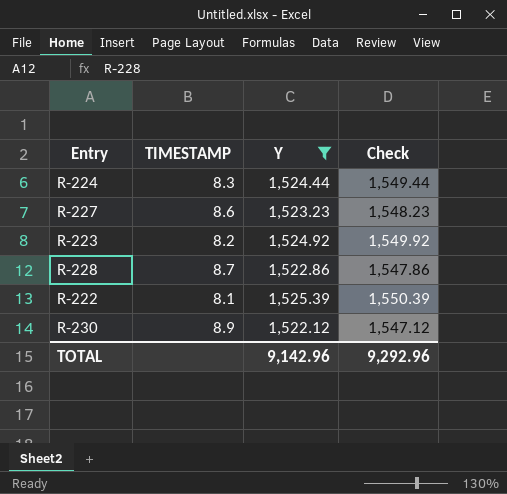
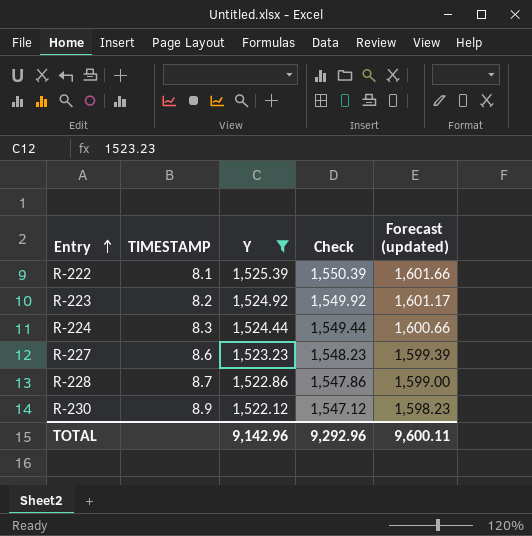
row order: none -> Entry ascending
column Forecast (updated) | formula: none -> [Y] * 1.05

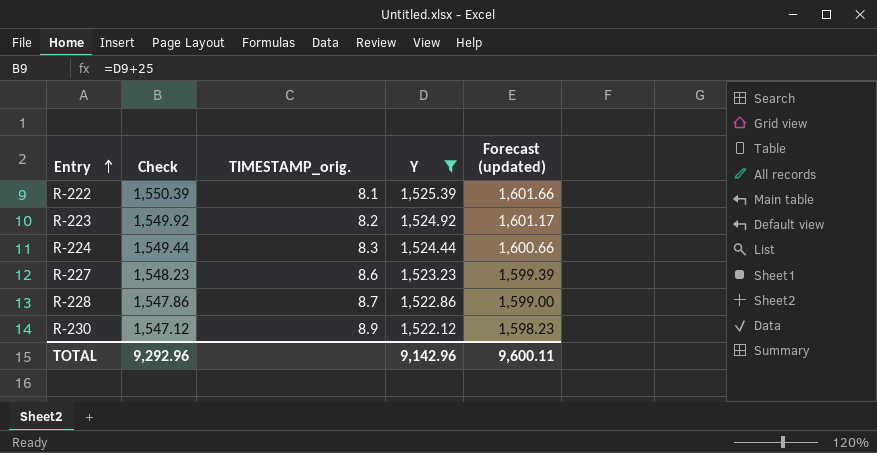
column Check | position: 4 -> 2
column name: TIMESTAMP -> TIMESTAMP_orig.

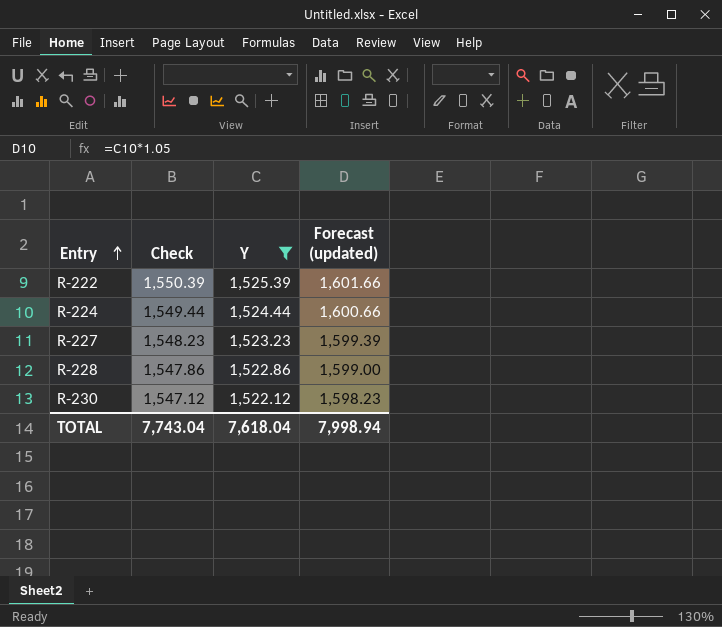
column TIMESTAMP_orig. | position: 3 -> none
row R-223: 1,549.92 | 8.2 | 1,524.92 | 1,601.17 -> none
TOTAL | Check: 9,292.96 -> 7,743.04
TOTAL | Y: 9,142.96 -> 7,618.04
TOTAL | Forecast (updated): 9,600.11 -> 7,998.94

